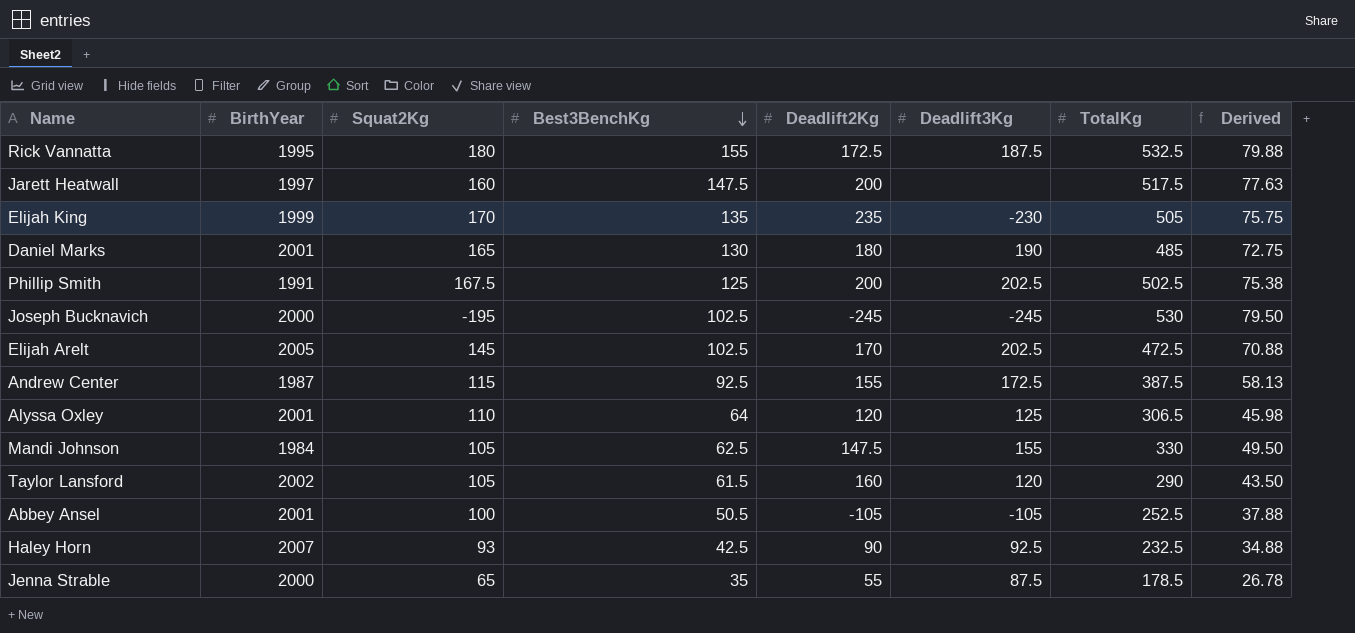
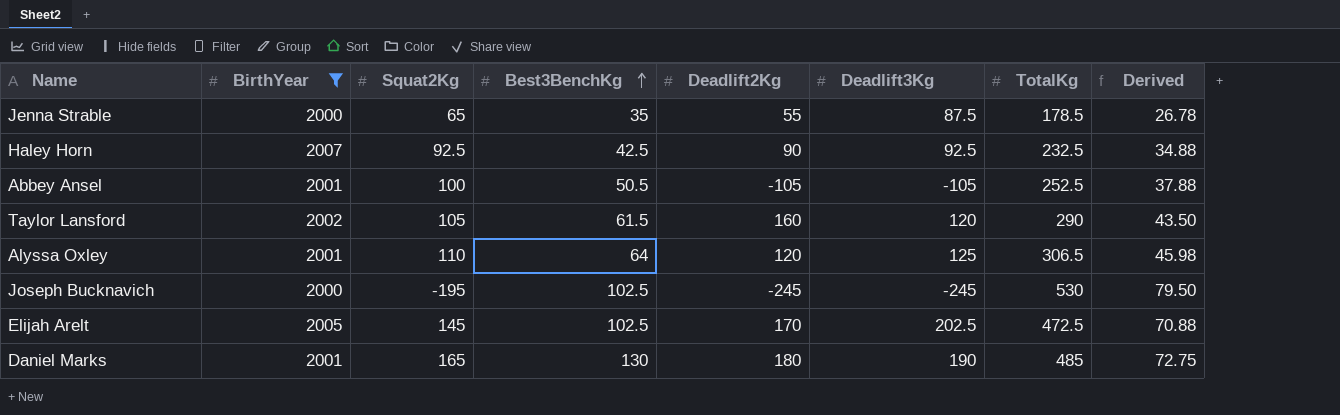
filter: none -> BirthYear >= 2000
row order: Best3BenchKg descending -> Best3BenchKg ascending
Haley Horn | Squat2Kg: 93 -> 92.5

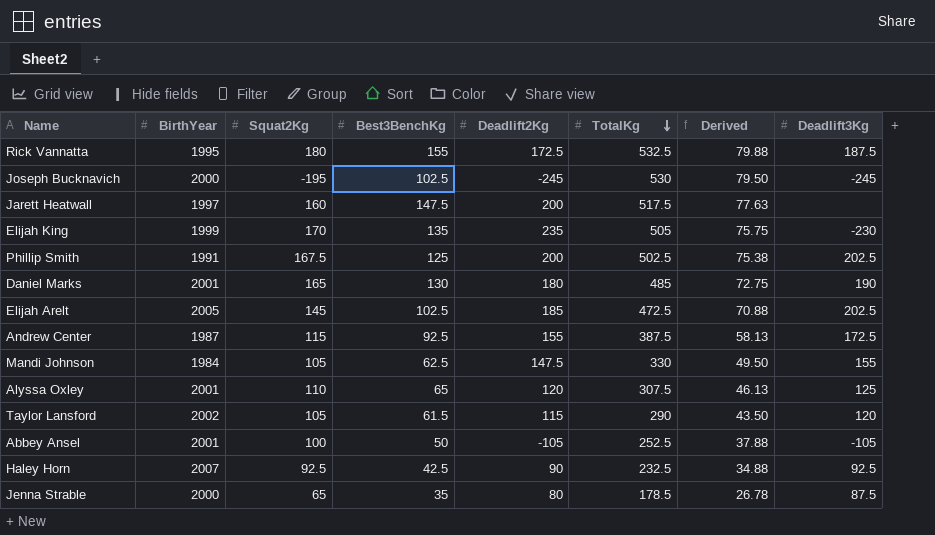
filter: BirthYear >= 2000 -> none
row order: Best3BenchKg ascending -> TotalKg descending
column Deadlift3Kg | position: 6 -> 8
Elijah Arelt | Deadlift2Kg: 170 -> 185
Alyssa Oxley | Best3BenchKg: 64 -> 65
Alyssa Oxley | TotalKg: 306.5 -> 307.5
Alyssa Oxley | Derived: 45.98 -> 46.13
Taylor Lansford | Deadlift2Kg: 160 -> 115
Abbey Ansel | Best3BenchKg: 50.5 -> 50
Jenna Strable | Deadlift2Kg: 55 -> 80

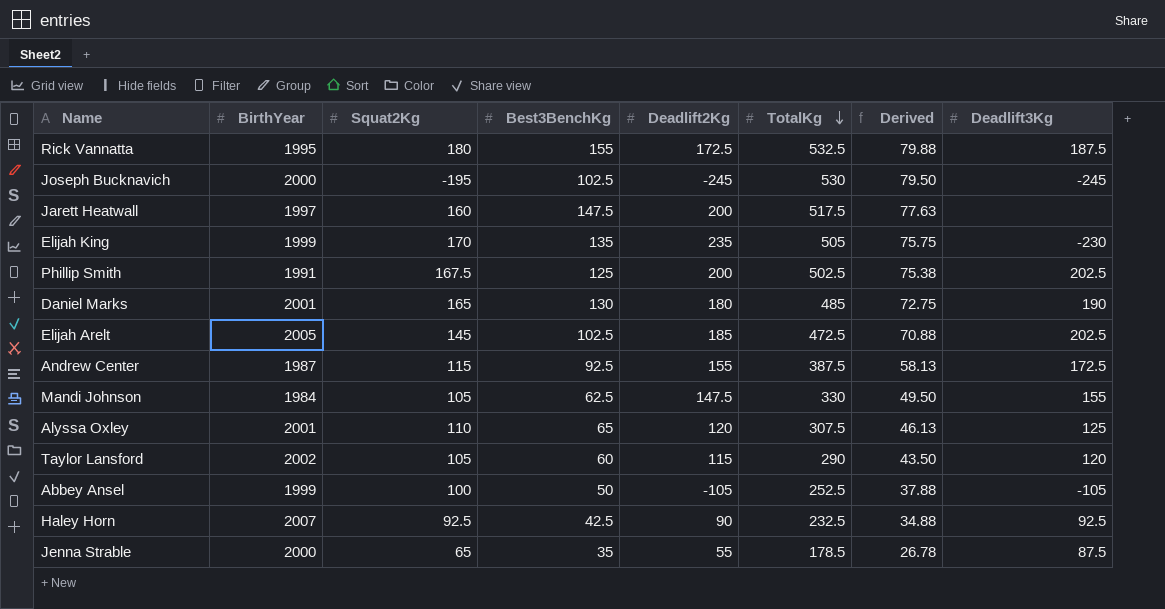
Taylor Lansford | Best3BenchKg: 61.5 -> 60
Abbey Ansel | BirthYear: 2001 -> 1999
Jenna Strable | Deadlift2Kg: 80 -> 55

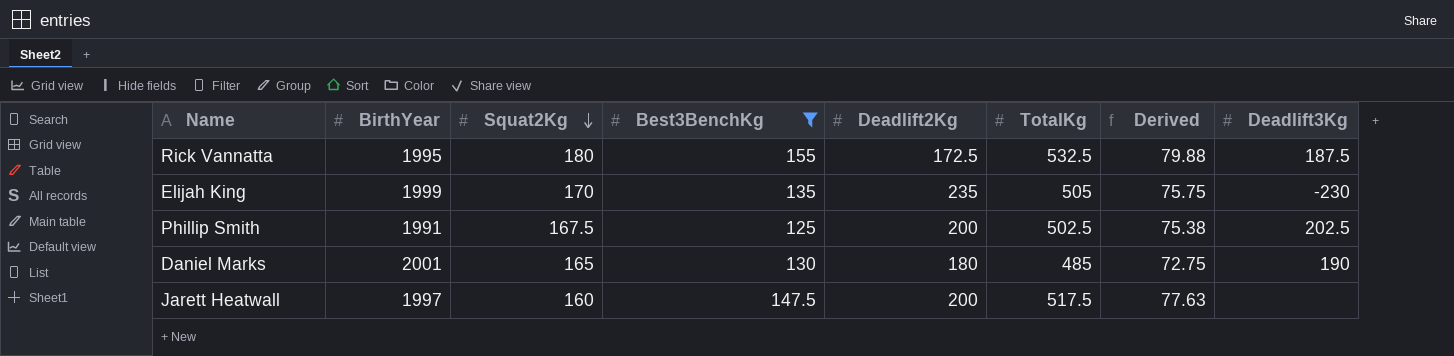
filter: none -> Best3BenchKg >= 125
row order: TotalKg descending -> Squat2Kg descending

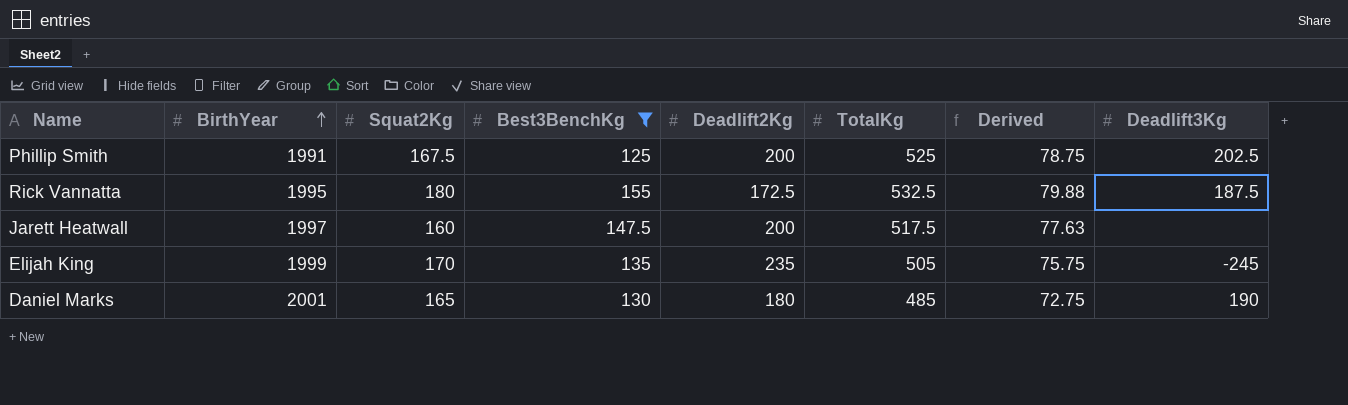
row order: Squat2Kg descending -> BirthYear ascending
Phillip Smith | TotalKg: 502.5 -> 525
Phillip Smith | Derived: 75.38 -> 78.75
Elijah King | Deadlift3Kg: -230 -> -245

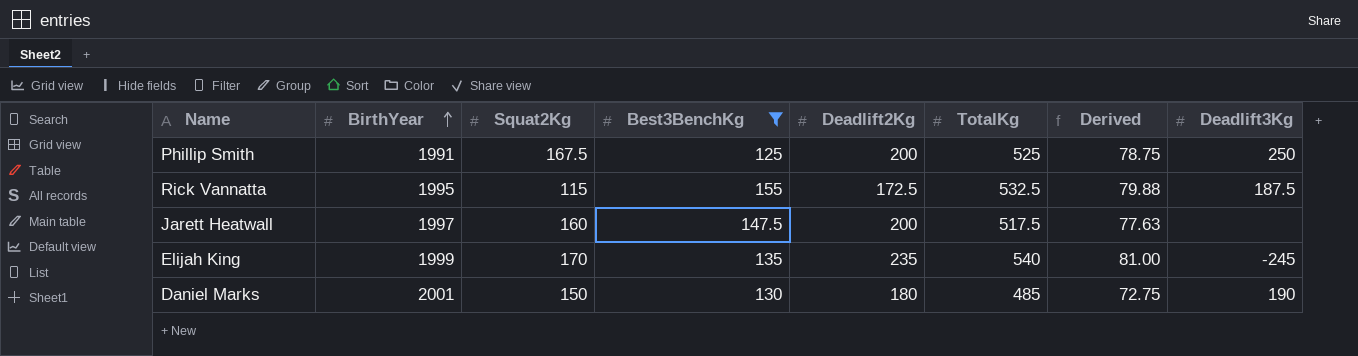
Phillip Smith | Deadlift3Kg: 202.5 -> 250
Rick Vannatta | Squat2Kg: 180 -> 115
Elijah King | TotalKg: 505 -> 540
Elijah King | Derived: 75.75 -> 81.00
Daniel Marks | Squat2Kg: 165 -> 150

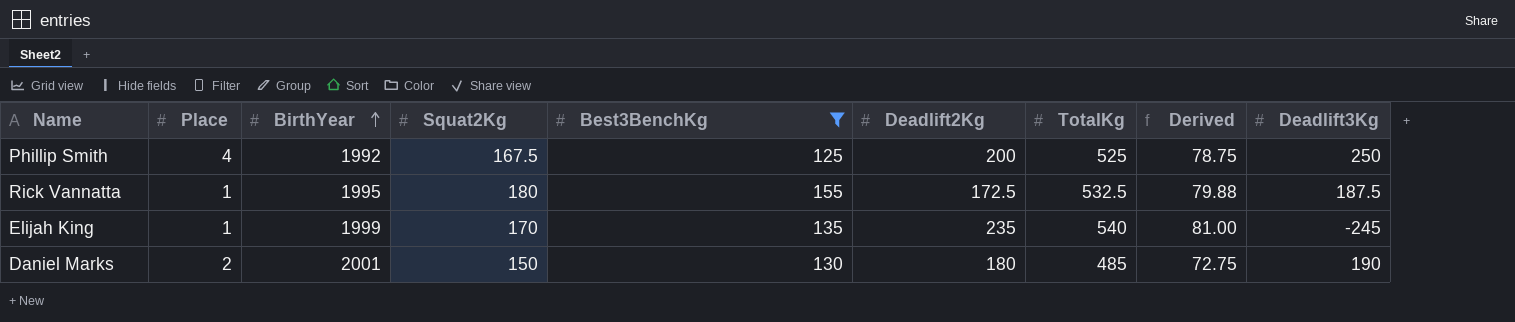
column Place | position: none -> 2
row Jarett Heatwall: 1997 | 160 | 147.5 | 200 | 517.5 | 77.63 | none -> none
Phillip Smith | BirthYear: 1991 -> 1992
Rick Vannatta | Squat2Kg: 115 -> 180

